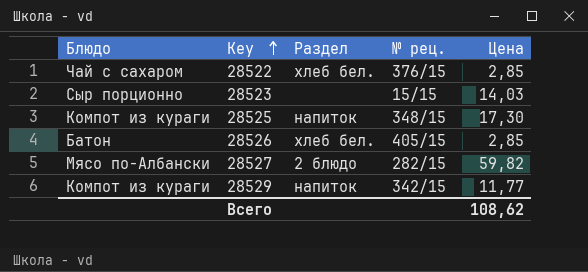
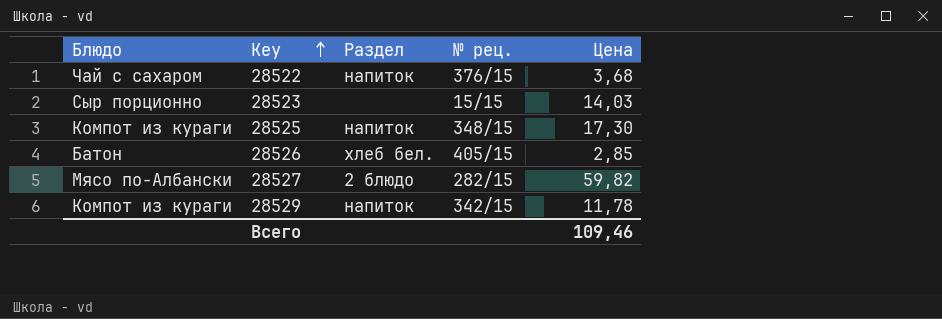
28522 | Раздел: хлеб бел. -> напиток
28522 | Цена: 2,85 -> 3,68
28529 | Цена: 11,77 -> 11,78
Всего | Цена: 108,62 -> 109,46

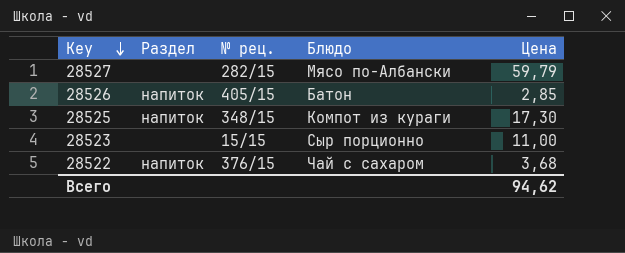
row order: Key ascending -> Key descending
column Блюдо | position: 1 -> 4
row 28529: Компот из кураги | напиток | 342/15 | 11,78 -> none
28527 | Раздел: 2 блюдо -> none
28527 | Цена: 59,82 -> 59,79
28526 | Раздел: хлеб бел. -> напиток
28523 | Цена: 14,03 -> 11,00
Всего | Цена: 109,46 -> 94,62

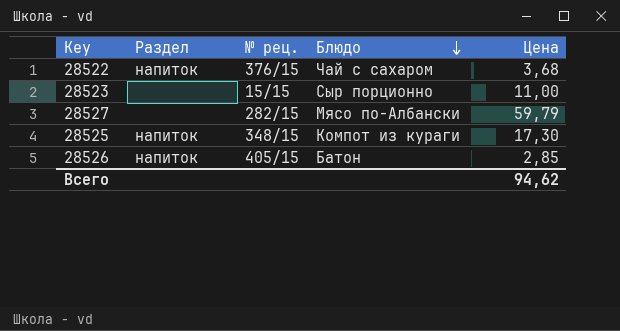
row order: Key descending -> Блюдо descending

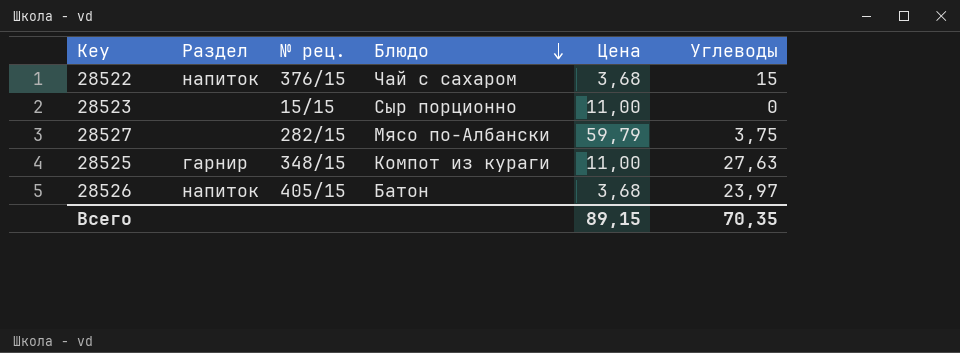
column Углеводы | position: none -> 6
28525 | Раздел: напиток -> гарнир
28525 | Цена: 17,30 -> 11,00
28526 | Цена: 2,85 -> 3,68
Всего | Цена: 94,62 -> 89,15

